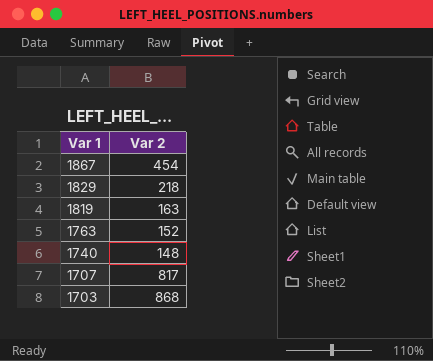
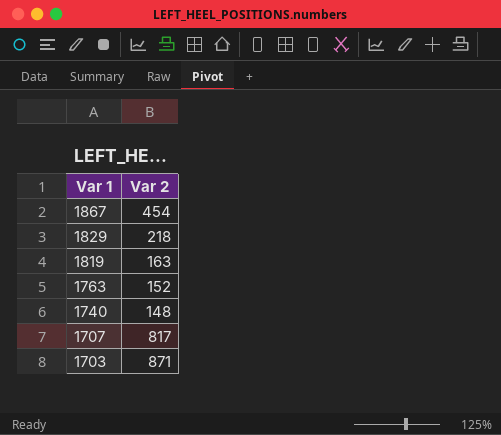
1703 | Var 2: 868 -> 871

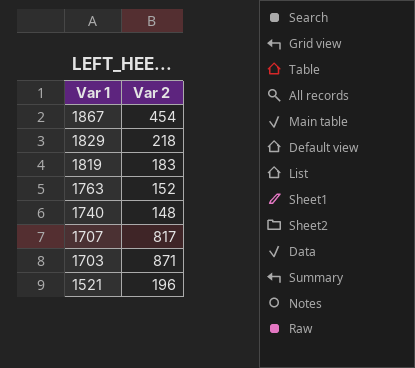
1819 | Var 2: 163 -> 183
row 1521: none -> 196

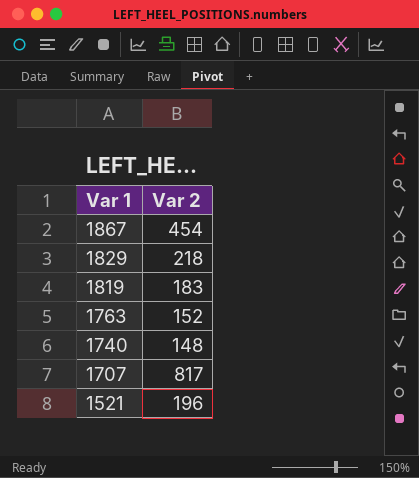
row 1703: 871 -> none

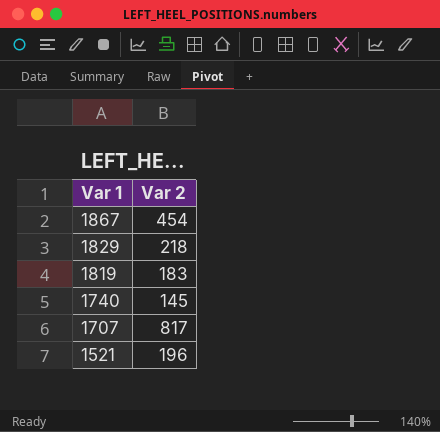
row 1763: 152 -> none
1740 | Var 2: 148 -> 145

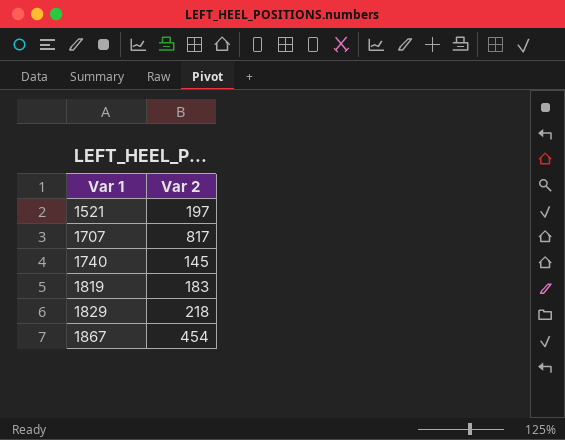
row order: Var 1 descending -> Var 1 ascending
1521 | Var 2: 196 -> 197

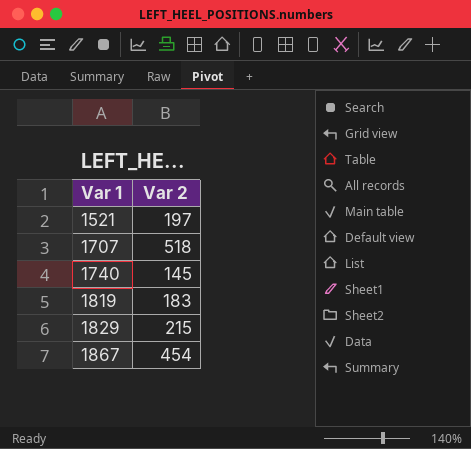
1707 | Var 2: 817 -> 518
1829 | Var 2: 218 -> 215

